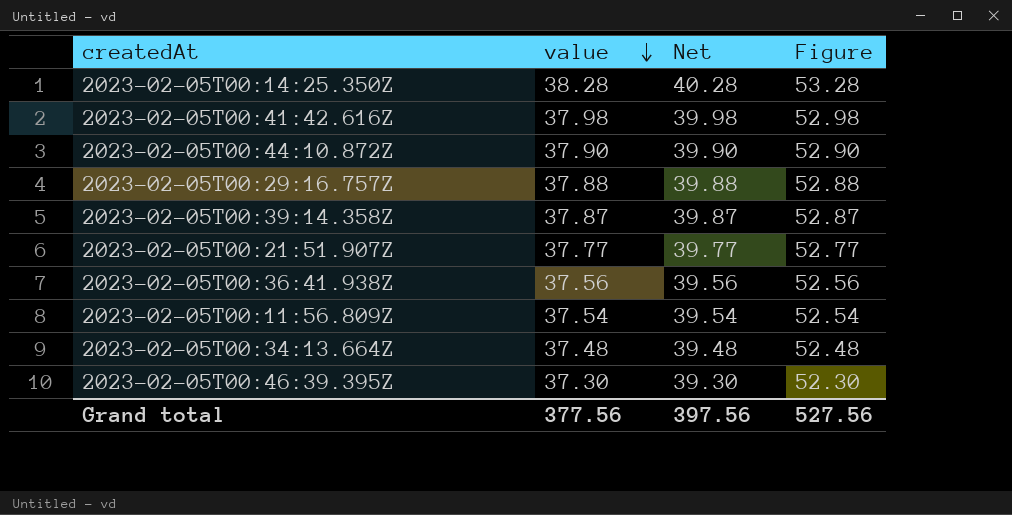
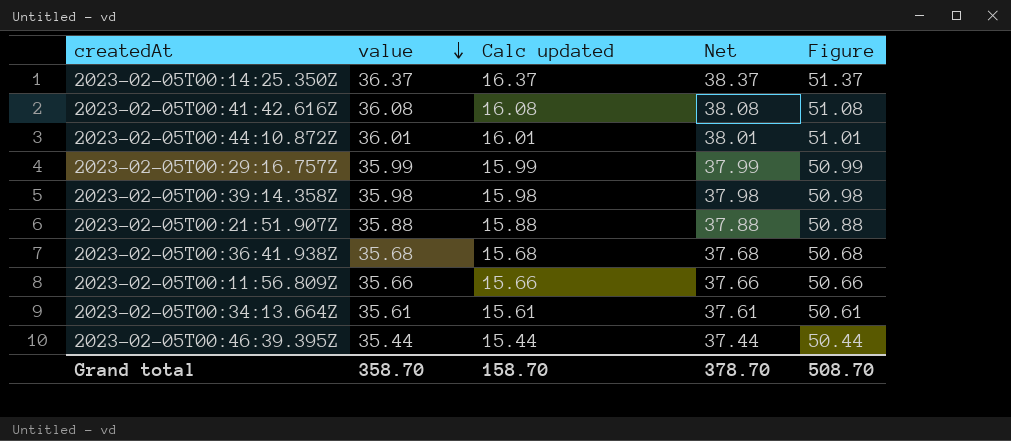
column Calc updated | formula: none -> [value] - 20
2023-02-05T00:14:25.350Z | value: 38.28 -> 36.37
2023-02-05T00:14:25.350Z | Net: 40.28 -> 38.37
2023-02-05T00:14:25.350Z | Figure: 53.28 -> 51.37
2023-02-05T00:41:42.616Z | value: 37.98 -> 36.08
2023-02-05T00:41:42.616Z | Net: 39.98 -> 38.08
2023-02-05T00:41:42.616Z | Figure: 52.98 -> 51.08
2023-02-05T00:44:10.872Z | value: 37.90 -> 36.01
2023-02-05T00:44:10.872Z | Net: 39.90 -> 38.01
2023-02-05T00:44:10.872Z | Figure: 52.90 -> 51.01
2023-02-05T00:29:16.757Z | value: 37.88 -> 35.99
2023-02-05T00:29:16.757Z | Net: 39.88 -> 37.99
2023-02-05T00:29:16.757Z | Figure: 52.88 -> 50.99
2023-02-05T00:39:14.358Z | value: 37.87 -> 35.98
2023-02-05T00:39:14.358Z | Net: 39.87 -> 37.98
2023-02-05T00:39:14.358Z | Figure: 52.87 -> 50.98
2023-02-05T00:21:51.907Z | value: 37.77 -> 35.88
2023-02-05T00:21:51.907Z | Net: 39.77 -> 37.88
2023-02-05T00:21:51.907Z | Figure: 52.77 -> 50.88
2023-02-05T00:36:41.938Z | value: 37.56 -> 35.68
2023-02-05T00:36:41.938Z | Net: 39.56 -> 37.68
2023-02-05T00:36:41.938Z | Figure: 52.56 -> 50.68
2023-02-05T00:11:56.809Z | value: 37.54 -> 35.66
2023-02-05T00:11:56.809Z | Net: 39.54 -> 37.66
2023-02-05T00:11:56.809Z | Figure: 52.54 -> 50.66
2023-02-05T00:34:13.664Z | value: 37.48 -> 35.61
2023-02-05T00:34:13.664Z | Net: 39.48 -> 37.61
2023-02-05T00:34:13.664Z | Figure: 52.48 -> 50.61
2023-02-05T00:46:39.395Z | value: 37.30 -> 35.44
2023-02-05T00:46:39.395Z | Net: 39.30 -> 37.44
2023-02-05T00:46:39.395Z | Figure: 52.30 -> 50.44
Grand total | value: 377.56 -> 358.70
Grand total | Net: 397.56 -> 378.70
Grand total | Figure: 527.56 -> 508.70

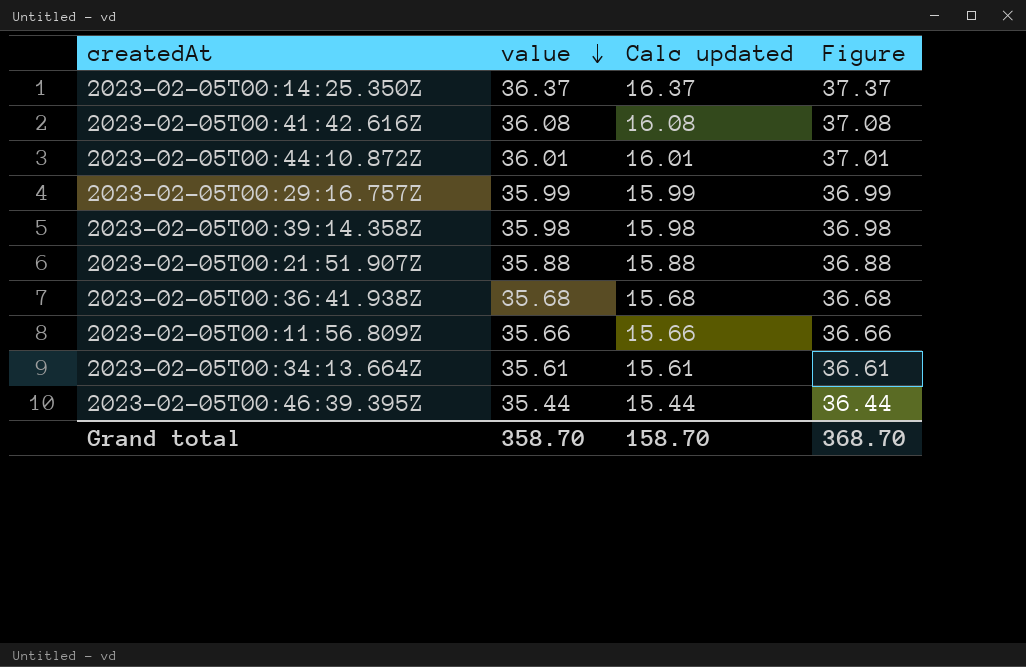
column Net | formula: [value] + 2 -> none
column Figure | formula: [value] + 15 -> [value] + 1
Grand total | Figure: 508.70 -> 368.70

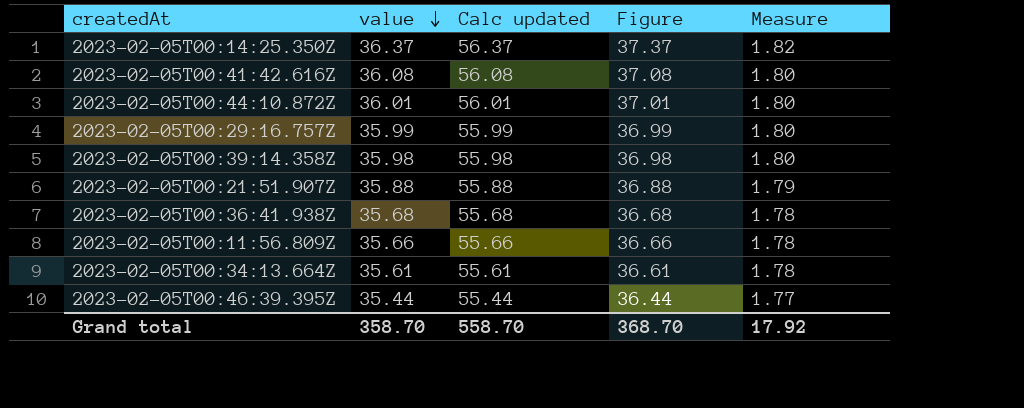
column Calc updated | formula: [value] - 20 -> [value] + 20
column Measure | formula: none -> [value] * 0.05
Grand total | Calc updated: 158.70 -> 558.70

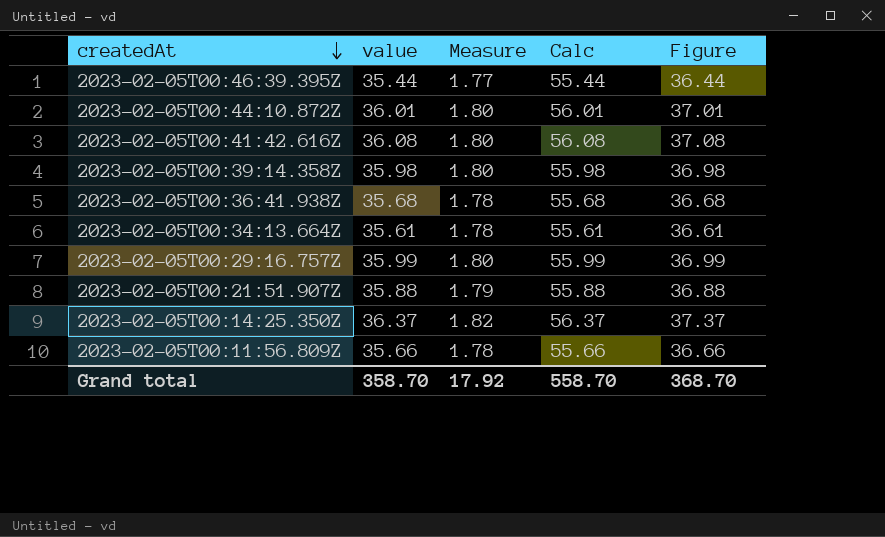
row order: value descending -> createdAt descending
column Measure | position: 5 -> 3
column name: Calc updated -> Calc

